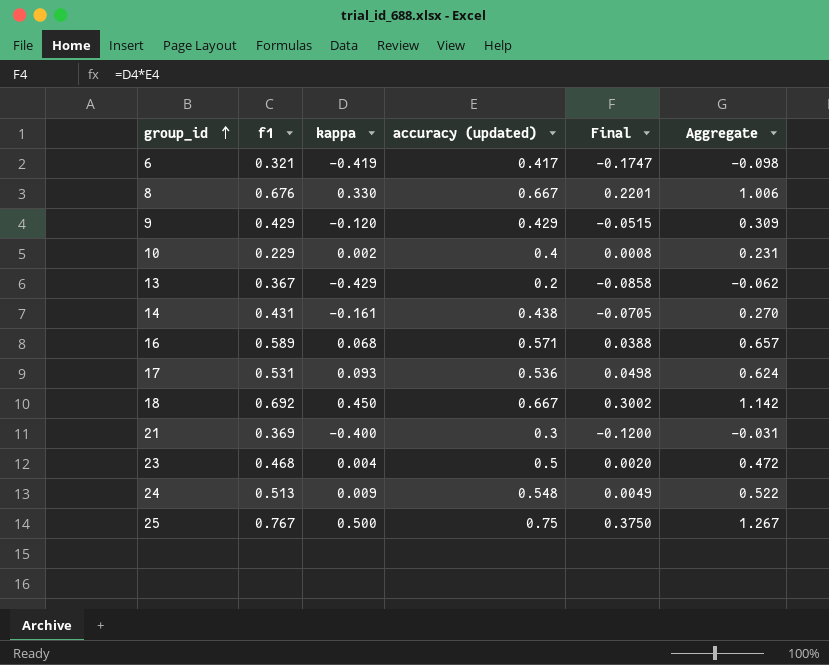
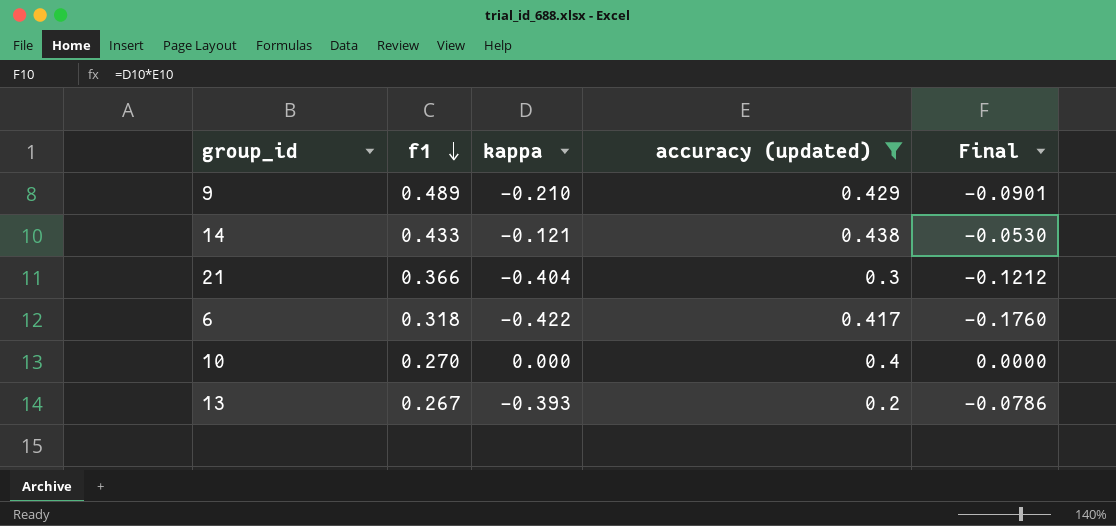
filter: none -> accuracy (updated) <= 0.438
row order: group_id ascending -> f1 descending
column Aggregate | formula: [f1] + [kappa] -> none
9 | f1: 0.429 -> 0.489
9 | kappa: -0.120 -> -0.210
9 | Final: -0.0515 -> -0.0901
14 | f1: 0.431 -> 0.433
14 | kappa: -0.161 -> -0.121
14 | Final: -0.0705 -> -0.0530
21 | f1: 0.369 -> 0.366
21 | kappa: -0.400 -> -0.404
21 | Final: -0.1200 -> -0.1212
6 | f1: 0.321 -> 0.318
6 | kappa: -0.419 -> -0.422
6 | Final: -0.1747 -> -0.1760
10 | f1: 0.229 -> 0.270
10 | kappa: 0.002 -> 0.000
10 | Final: 0.0008 -> 0.0000
13 | f1: 0.367 -> 0.267
13 | kappa: -0.429 -> -0.393
13 | Final: -0.0858 -> -0.0786

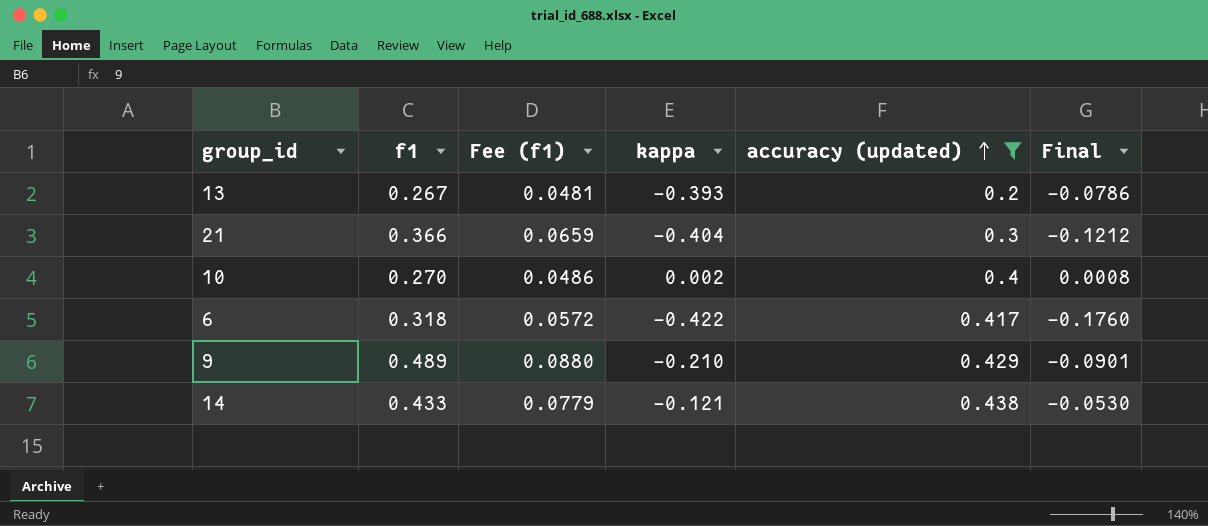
row order: f1 descending -> accuracy (updated) ascending
column Fee (f1) | formula: none -> [f1] * 0.18
10 | kappa: 0.000 -> 0.002
10 | Final: 0.0000 -> 0.0008

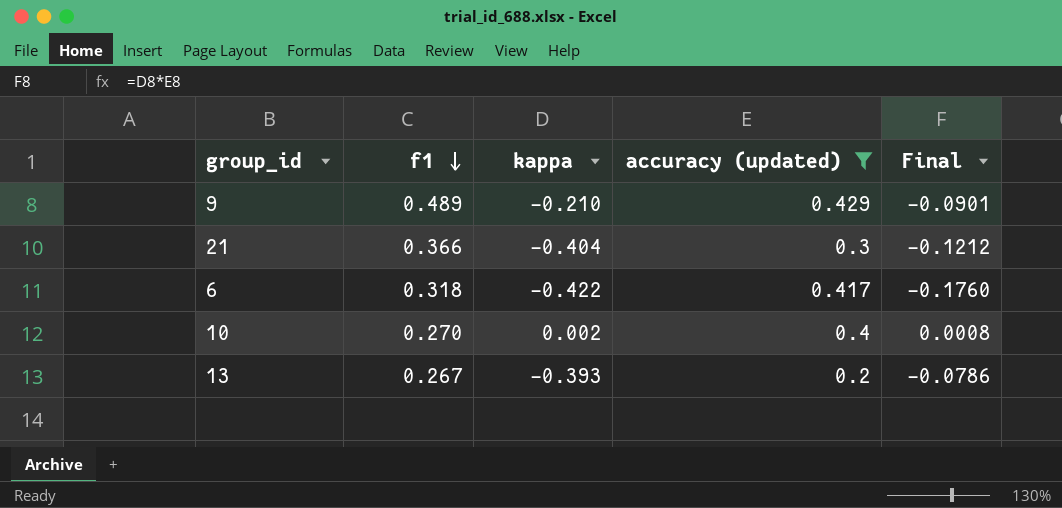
row order: accuracy (updated) ascending -> f1 descending
column Fee (f1) | formula: [f1] * 0.18 -> none
row 14: 0.433 | 0.0779 | -0.121 | 0.438 | -0.0530 -> none

